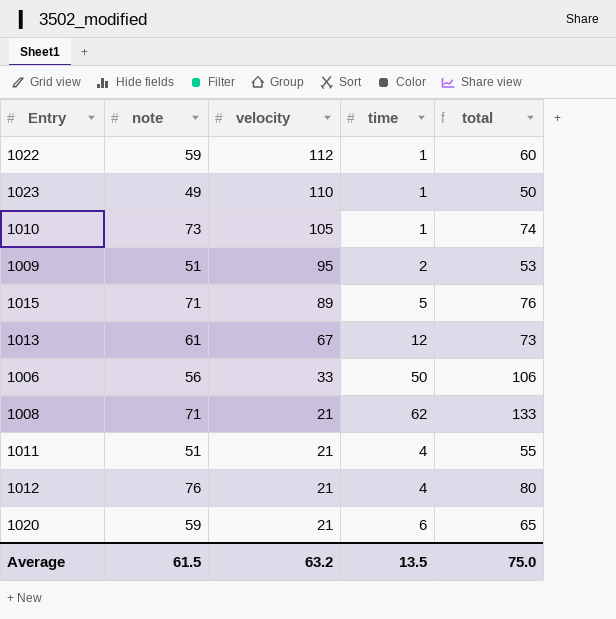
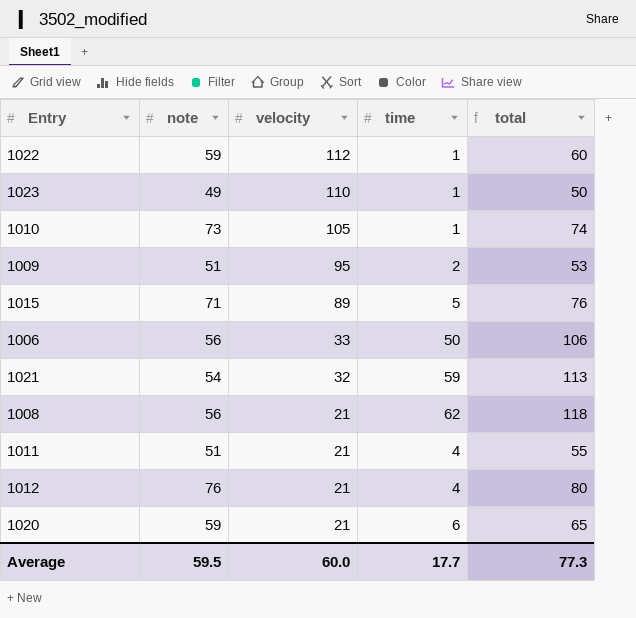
row 1013: 61 | 67 | 12 | 73 -> none
row 1021: none -> 54 | 32 | 59 | 113
1008 | note: 71 -> 56
1008 | total: 133 -> 118
Average | note: 61.5 -> 59.5
Average | velocity: 63.2 -> 60.0
Average | time: 13.5 -> 17.7
Average | total: 75.0 -> 77.3

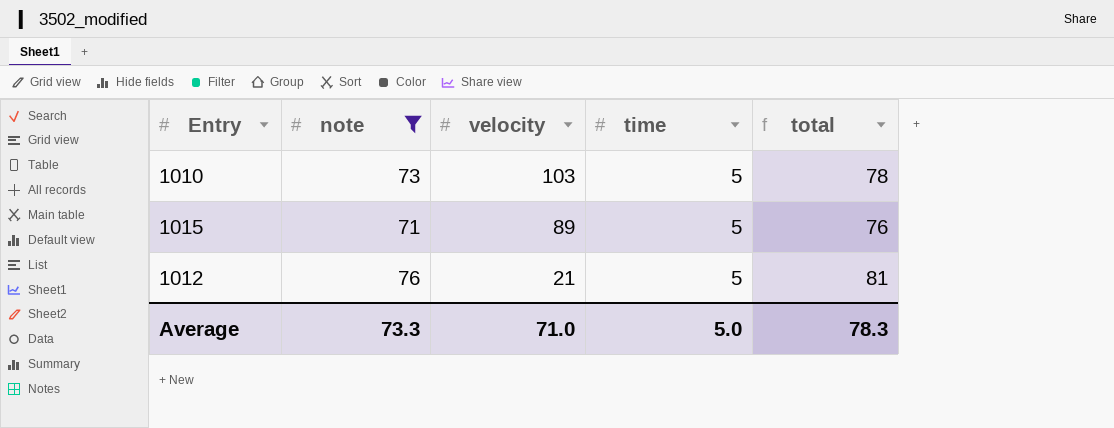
filter: none -> note >= 71
1010 | velocity: 105 -> 103
1010 | time: 1 -> 5
1010 | total: 74 -> 78
1012 | time: 4 -> 5
1012 | total: 80 -> 81
Average | note: 59.5 -> 73.3
Average | velocity: 60.0 -> 71.0
Average | time: 17.7 -> 5.0
Average | total: 77.3 -> 78.3

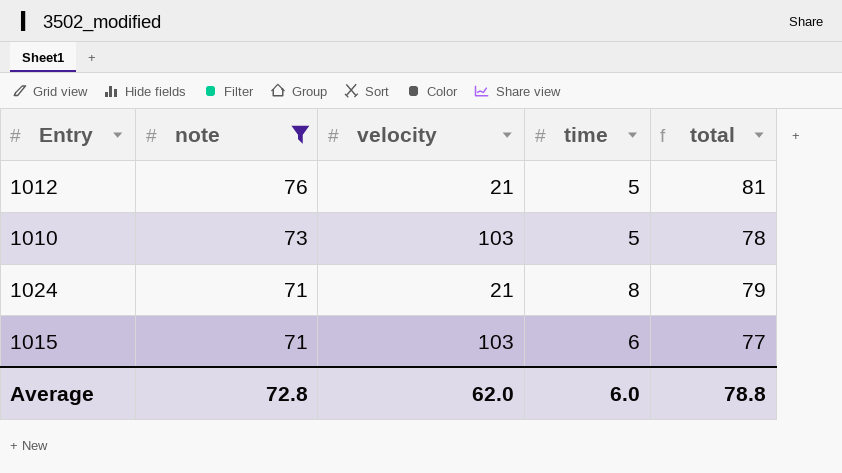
row order: velocity descending -> note descending
row 1024: none -> 71 | 21 | 8 | 79
1015 | velocity: 89 -> 103
1015 | time: 5 -> 6
1015 | total: 76 -> 77
Average | note: 73.3 -> 72.8
Average | velocity: 71.0 -> 62.0
Average | time: 5.0 -> 6.0
Average | total: 78.3 -> 78.8

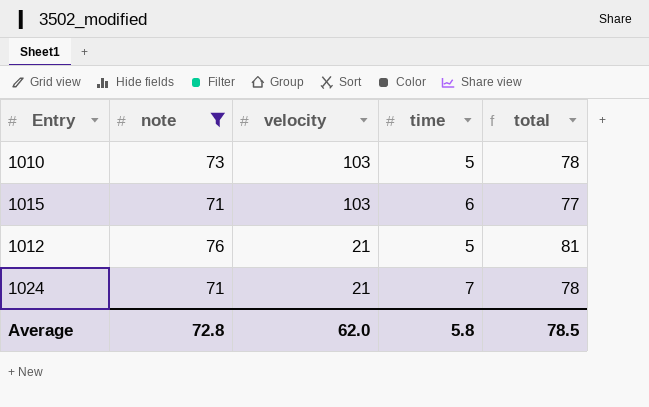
row order: note descending -> velocity descending
1024 | time: 8 -> 7
1024 | total: 79 -> 78
Average | time: 6.0 -> 5.8
Average | total: 78.8 -> 78.5

